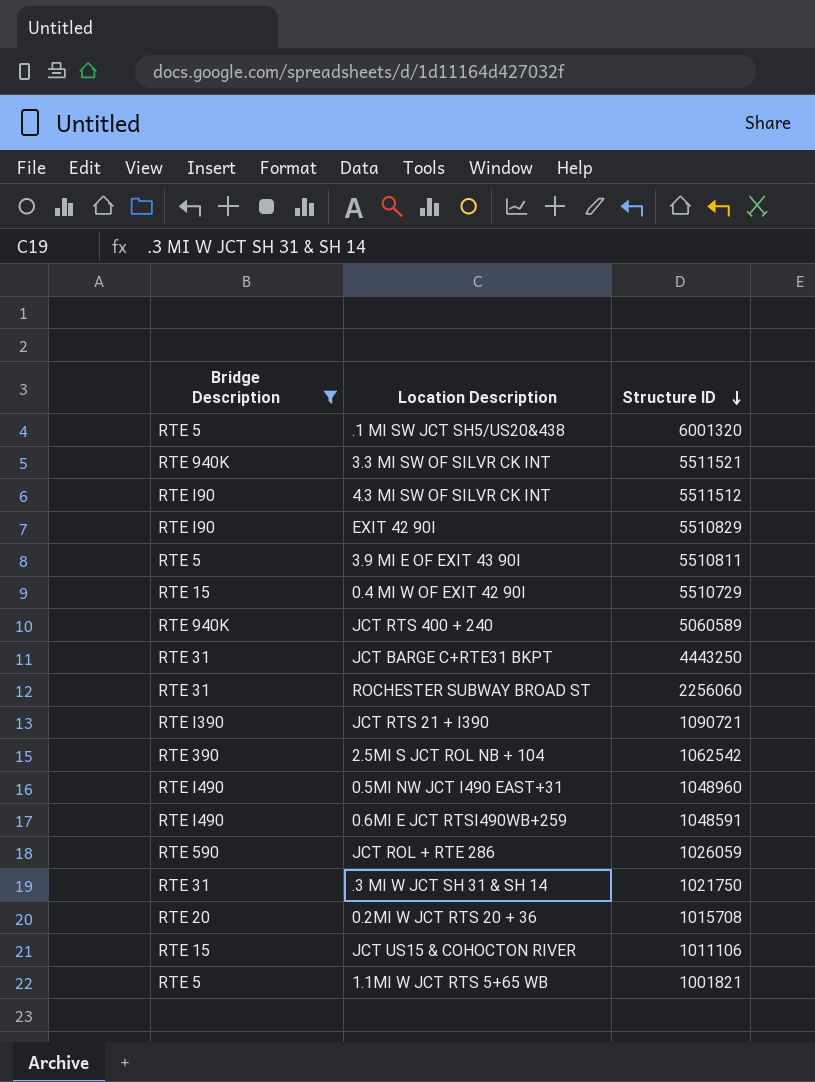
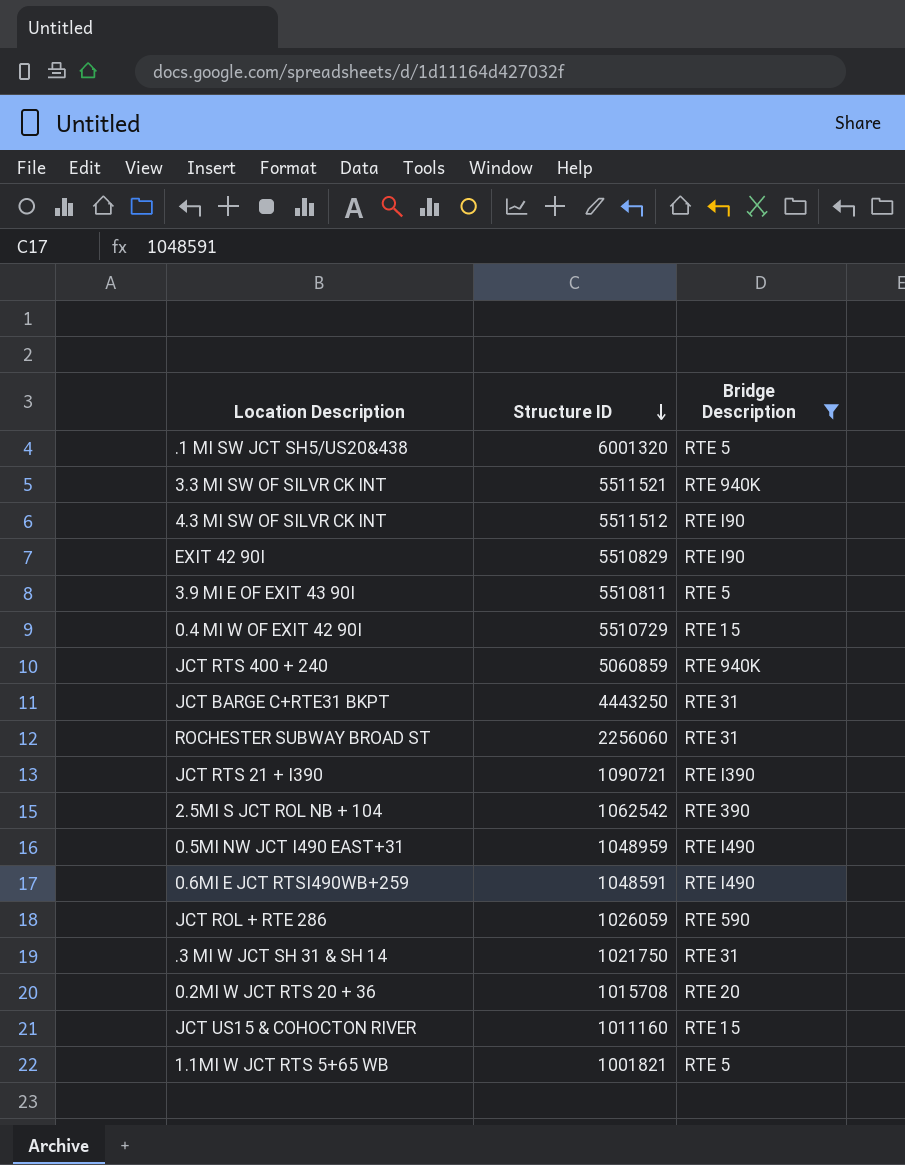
column Bridge Description | position: 1 -> 3
JCT RTS 400 + 240 | Structure ID: 5060589 -> 5060859
0.5MI NW JCT I490 EAST+31 | Structure ID: 1048960 -> 1048959
JCT US15 & COHOCTON RIVER | Structure ID: 1011106 -> 1011160

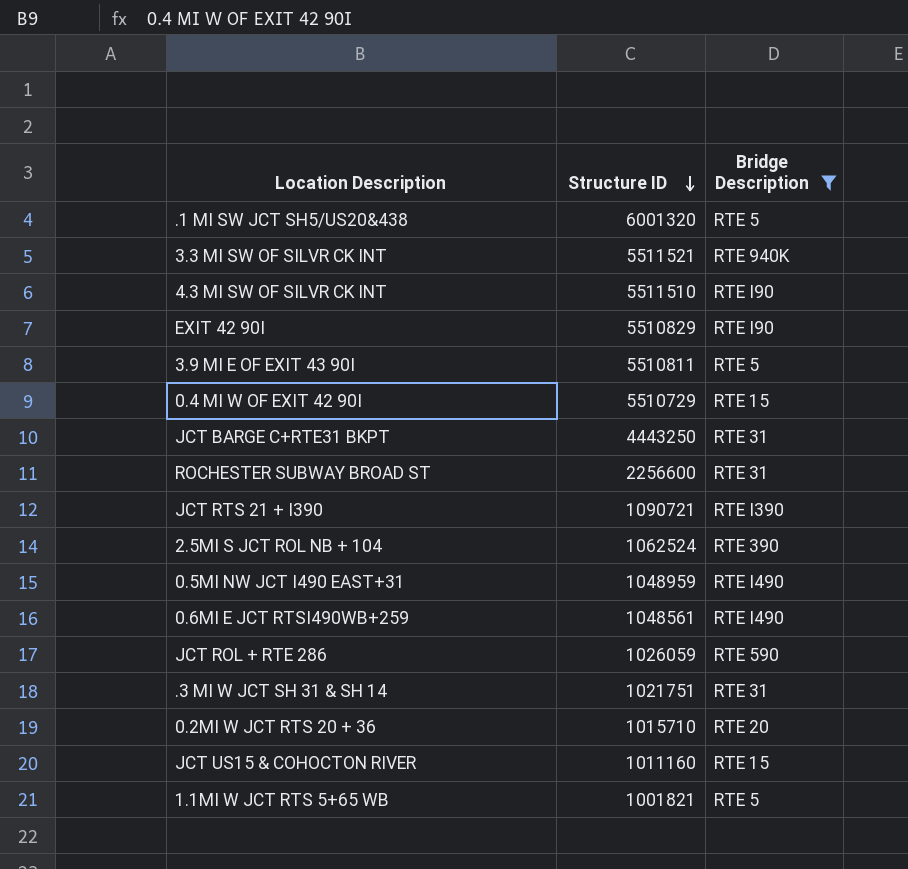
row JCT RTS 400 + 240: 5060859 | RTE 940K -> none
4.3 MI SW OF SILVR CK INT | Structure ID: 5511512 -> 5511510
ROCHESTER SUBWAY BROAD ST | Structure ID: 2256060 -> 2256600
2.5MI S JCT ROL NB + 104 | Structure ID: 1062542 -> 1062524
0.6MI E JCT RTSI490WB+259 | Structure ID: 1048591 -> 1048561
.3 MI W JCT SH 31 & SH 14 | Structure ID: 1021750 -> 1021751
0.2MI W JCT RTS 20 + 36 | Structure ID: 1015708 -> 1015710

